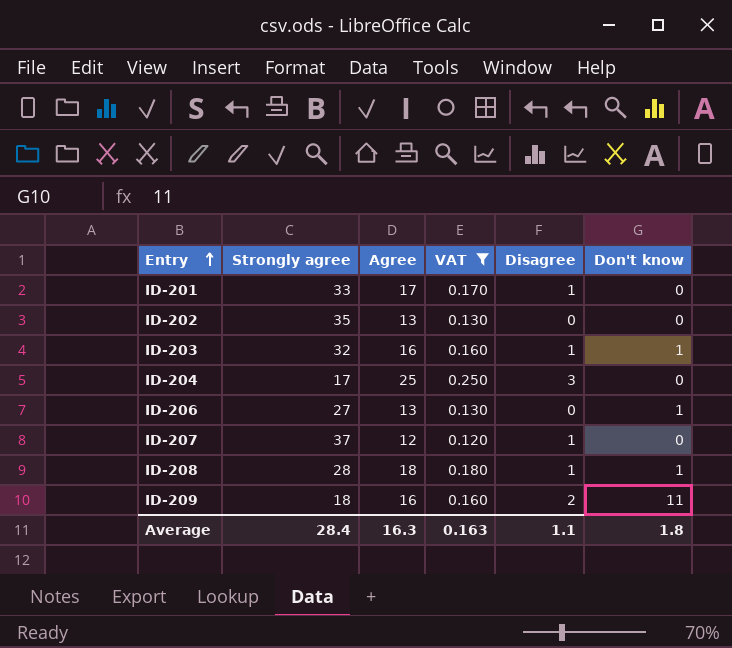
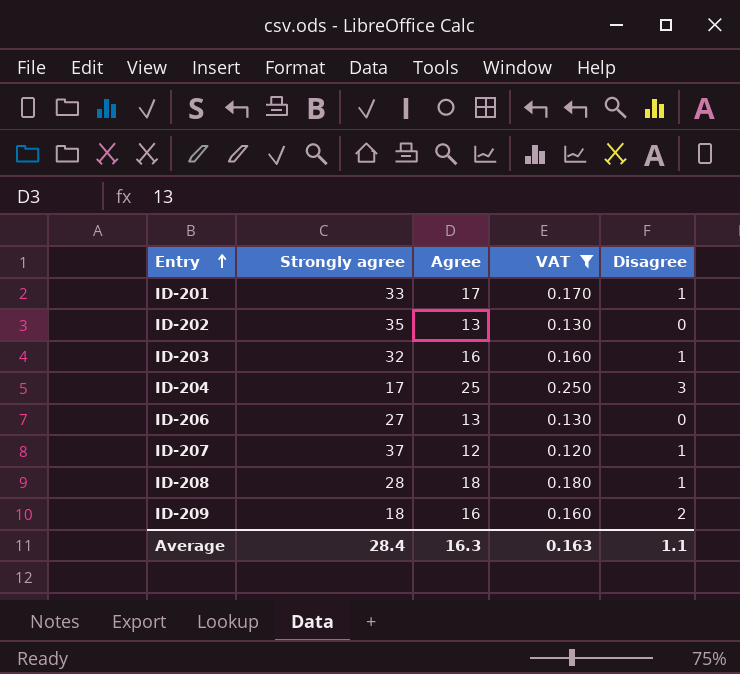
column Don't know | position: 6 -> none

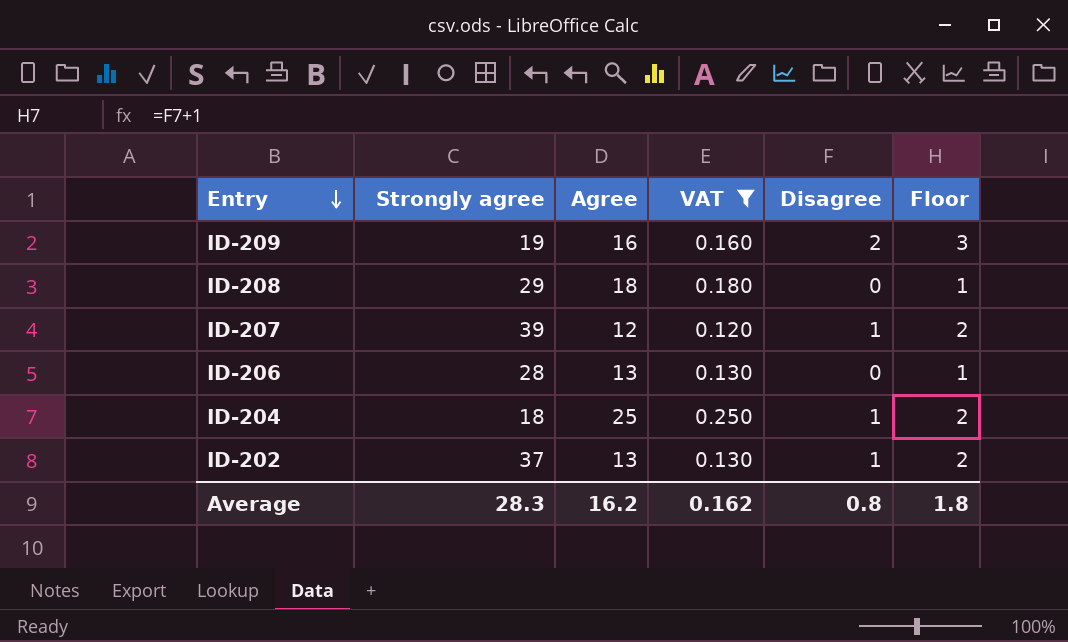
row order: Entry ascending -> Entry descending
column Floor | formula: none -> [Disagree] + 1
row ID-201: 33 | 17 | 0.170 | 1 -> none
row ID-203: 32 | 16 | 0.160 | 1 -> none
ID-209 | Strongly agree: 18 -> 19
ID-208 | Strongly agree: 28 -> 29
ID-208 | Disagree: 1 -> 0
ID-207 | Strongly agree: 37 -> 39
ID-206 | Strongly agree: 27 -> 28
ID-204 | Strongly agree: 17 -> 18
ID-204 | Disagree: 3 -> 1
ID-202 | Strongly agree: 35 -> 37
ID-202 | Disagree: 0 -> 1
Average | Strongly agree: 28.4 -> 28.3
Average | Agree: 16.3 -> 16.2
Average | VAT: 0.163 -> 0.162
Average | Disagree: 1.1 -> 0.8

